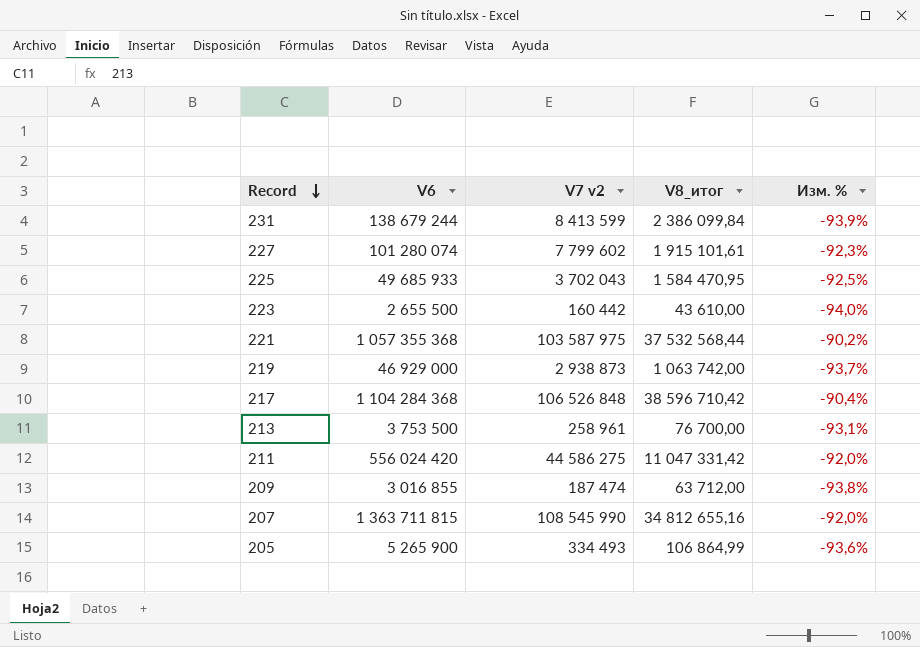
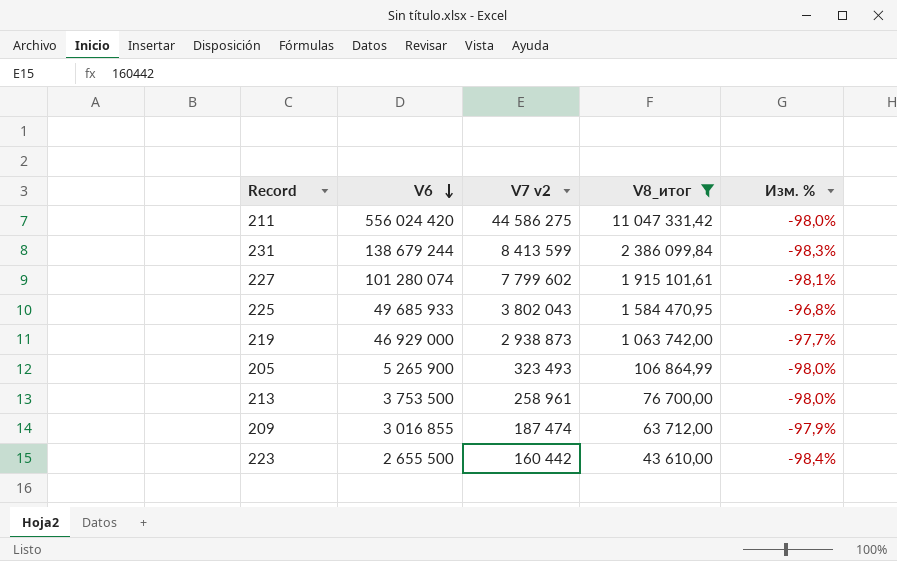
filter: none -> V8_итог <= 11 047 331,42
row order: Record descending -> V6 descending
column Изм. % | formula: ([V7 v2] - [V6]) / [V6] -> ([V8_итог] - [V6]) / [V6]
225 | V7 v2: 3 702 043 -> 3 802 043
205 | V7 v2: 334 493 -> 323 493

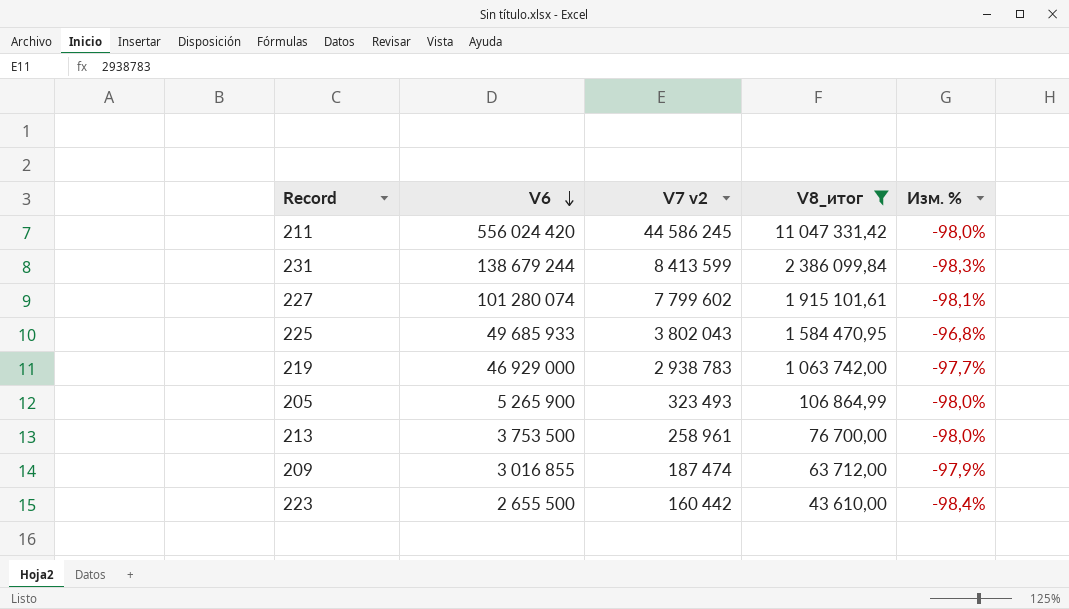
211 | V7 v2: 44 586 275 -> 44 586 245
219 | V7 v2: 2 938 873 -> 2 938 783

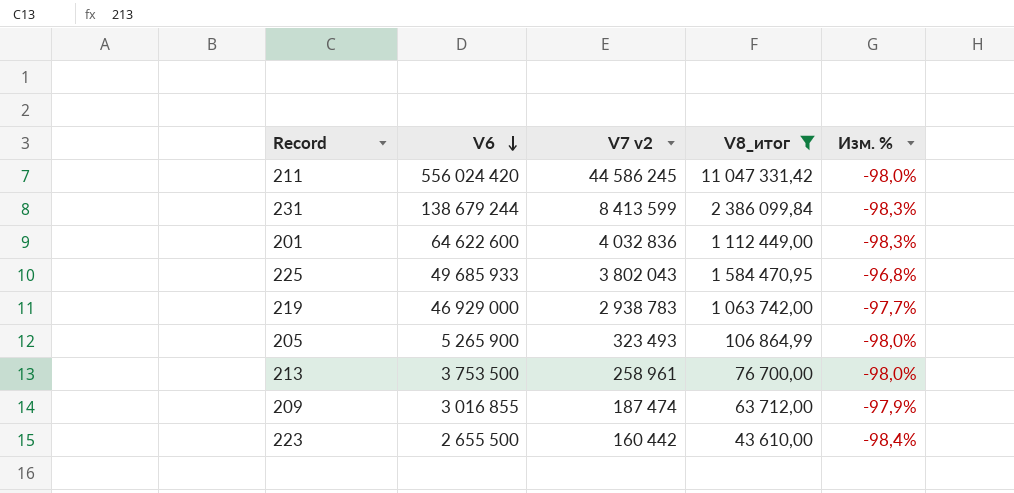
row 227: 101 280 074 | 7 799 602 | 1 915 101,61 | -98,1% -> none
row 201: none -> 64 622 600 | 4 032 836 | 1 112 449,00 | -98,3%

